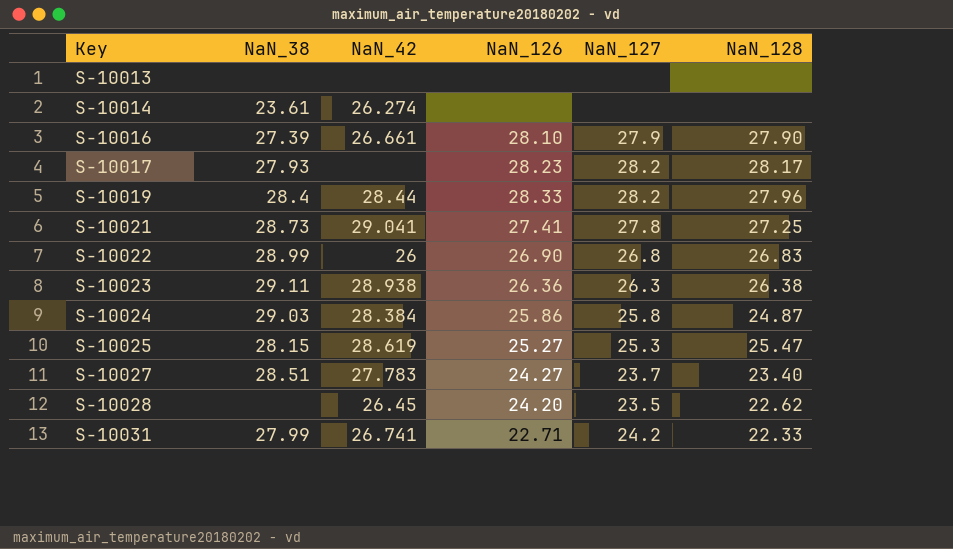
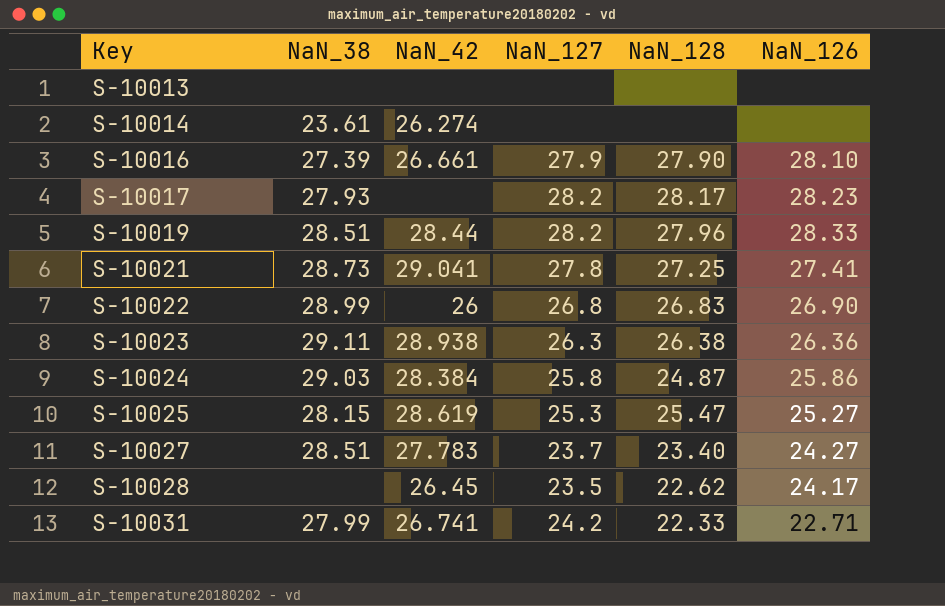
column NaN_126 | position: 4 -> 6
S-10019 | NaN_38: 28.4 -> 28.51
S-10028 | NaN_126: 24.20 -> 24.17

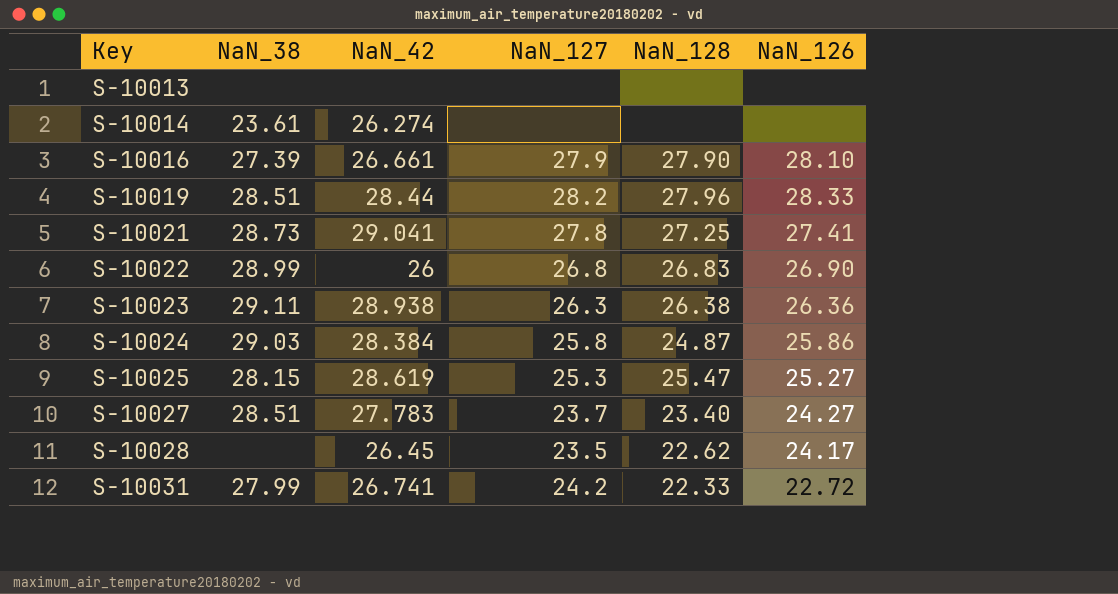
row S-10017: 27.93 | none | 28.2 | 28.17 | 28.23 -> none
S-10031 | NaN_126: 22.71 -> 22.72

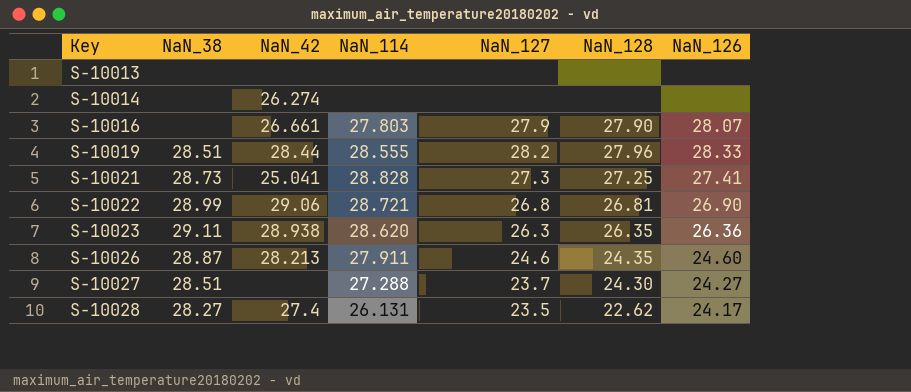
column NaN_114 | position: none -> 4
row S-10024: 29.03 | 28.384 | 25.8 | 24.87 | 25.86 -> none
row S-10025: 28.15 | 28.619 | 25.3 | 25.47 | 25.27 -> none
row S-10031: 27.99 | 26.741 | 24.2 | 22.33 | 22.72 -> none
S-10014 | NaN_38: 23.61 -> none
S-10016 | NaN_38: 27.39 -> none
S-10016 | NaN_126: 28.10 -> 28.07
S-10021 | NaN_42: 29.041 -> 25.041
S-10021 | NaN_127: 27.8 -> 27.3
S-10022 | NaN_42: 26 -> 29.06
S-10022 | NaN_128: 26.83 -> 26.81
S-10023 | NaN_128: 26.38 -> 26.35
row S-10026: none -> 28.87 | 28.213 | 27.911 | 24.6 | 24.35 | 24.60
S-10027 | NaN_42: 27.783 -> none
S-10027 | NaN_128: 23.40 -> 24.30
S-10028 | NaN_38: none -> 28.27
S-10028 | NaN_42: 26.45 -> 27.4

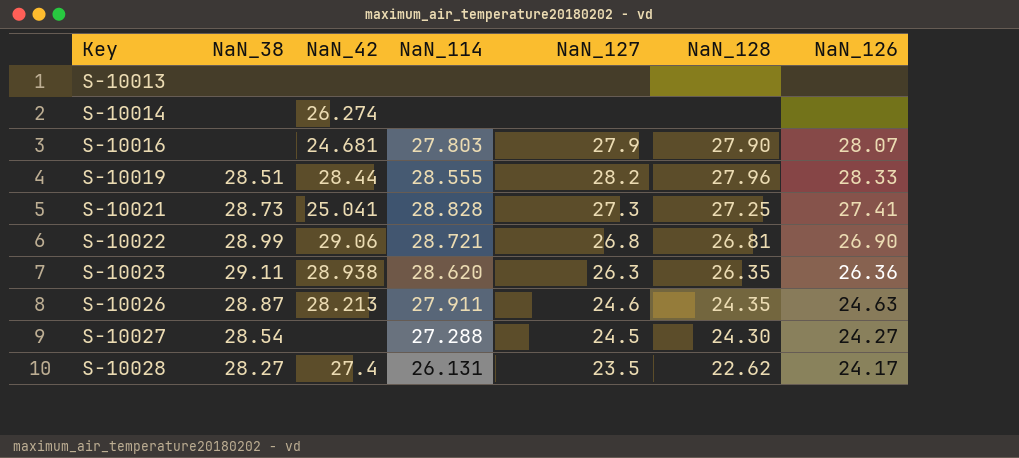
S-10016 | NaN_42: 26.661 -> 24.681
S-10026 | NaN_126: 24.60 -> 24.63
S-10027 | NaN_38: 28.51 -> 28.54
S-10027 | NaN_127: 23.7 -> 24.5

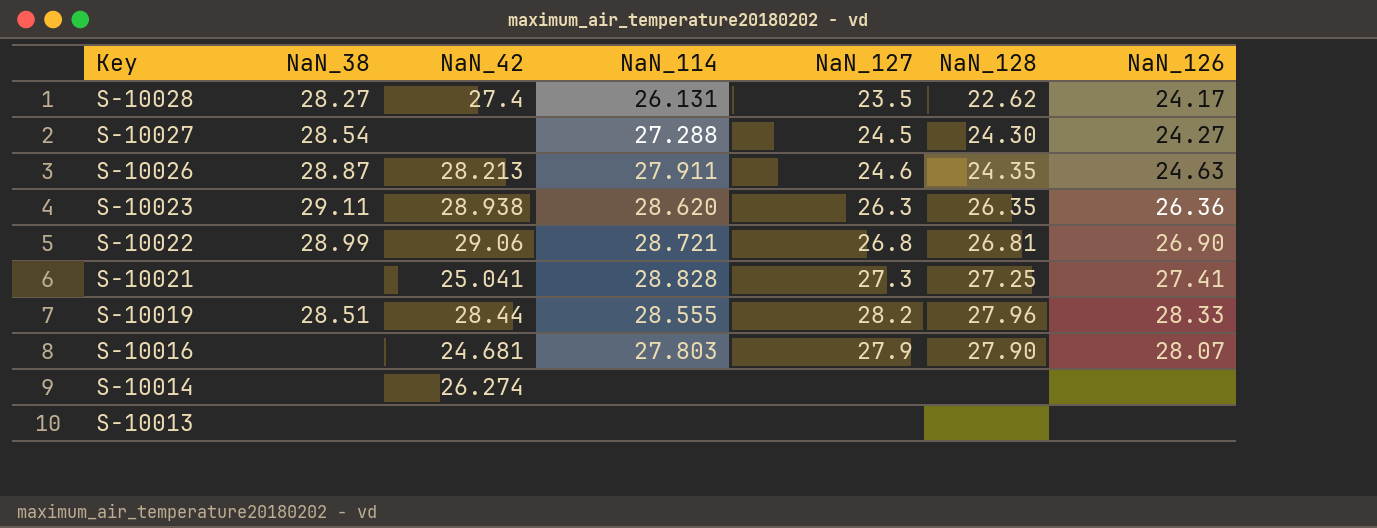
row order: Key ascending -> Key descending
S-10021 | NaN_38: 28.73 -> none

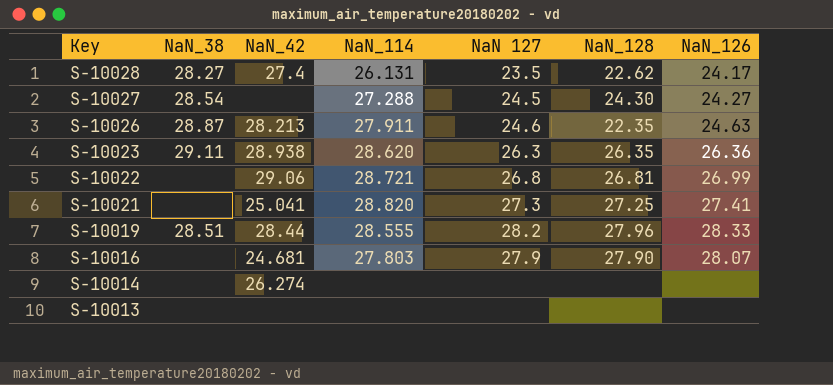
column name: NaN_127 -> NaN 127
S-10026 | NaN_128: 24.35 -> 22.35
S-10022 | NaN_38: 28.99 -> none
S-10022 | NaN_126: 26.90 -> 26.99
S-10021 | NaN_114: 28.828 -> 28.820

